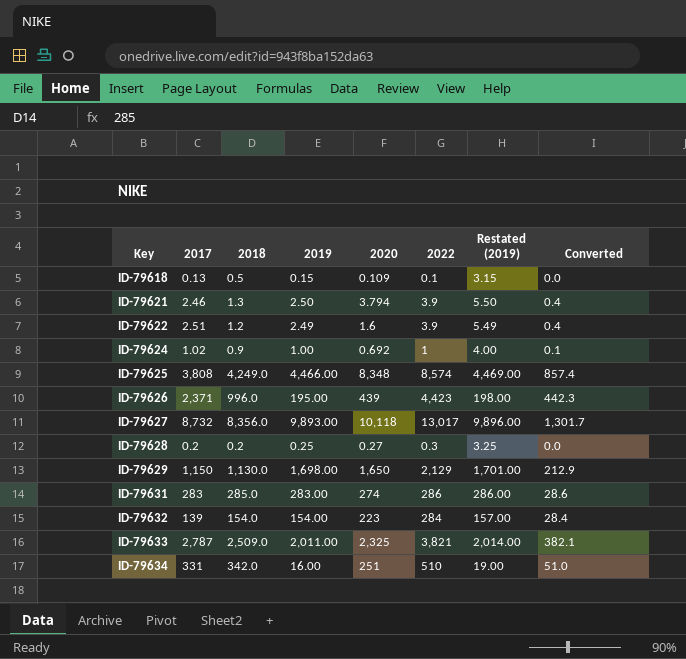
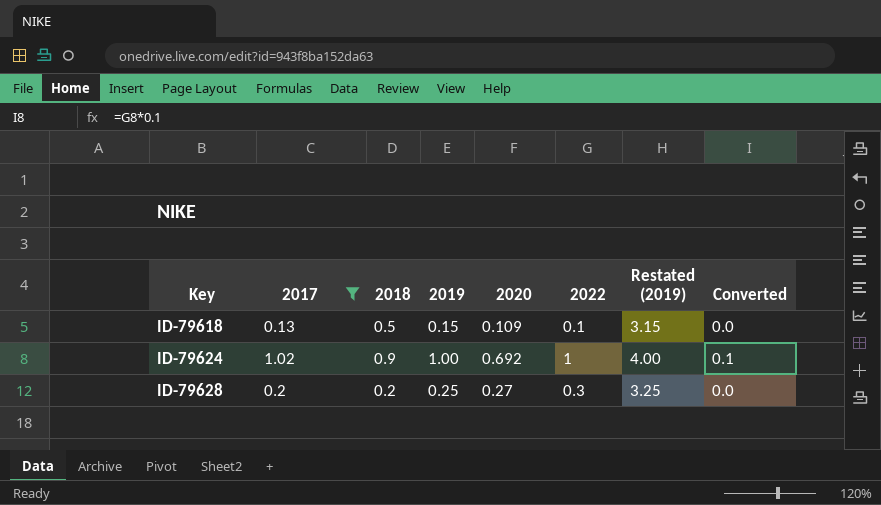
filter: none -> 2017 <= 1.02

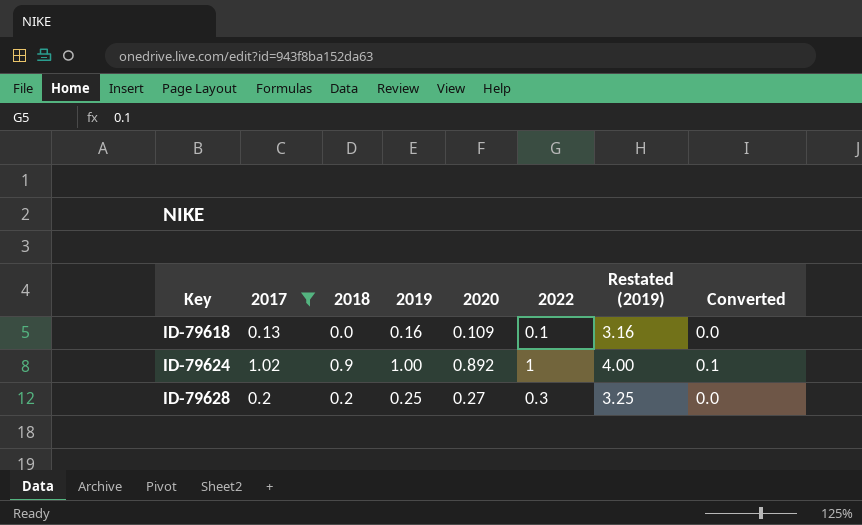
ID-79618 | 2018: 0.5 -> 0.0
ID-79618 | 2019: 0.15 -> 0.16
ID-79618 | Restated (2019): 3.15 -> 3.16
ID-79624 | 2020: 0.692 -> 0.892

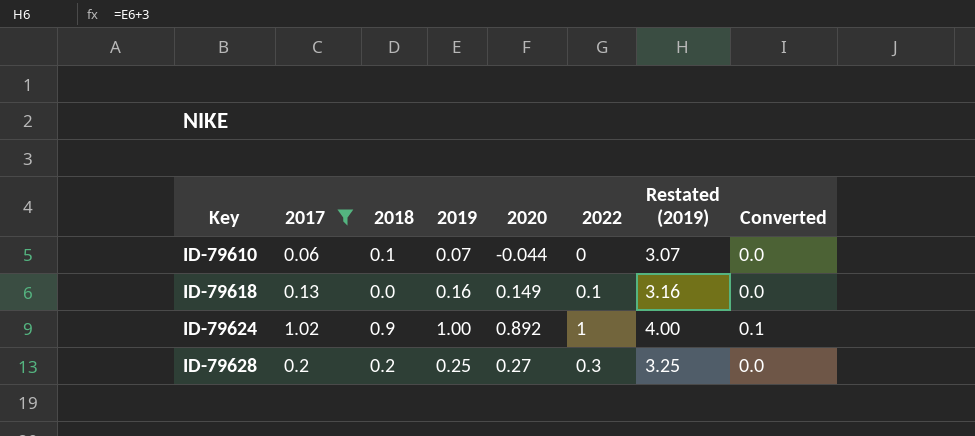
row ID-79610: none -> 0.06 | 0.1 | 0.07 | -0.044 | 0 | 3.07 | 0.0
ID-79618 | 2020: 0.109 -> 0.149

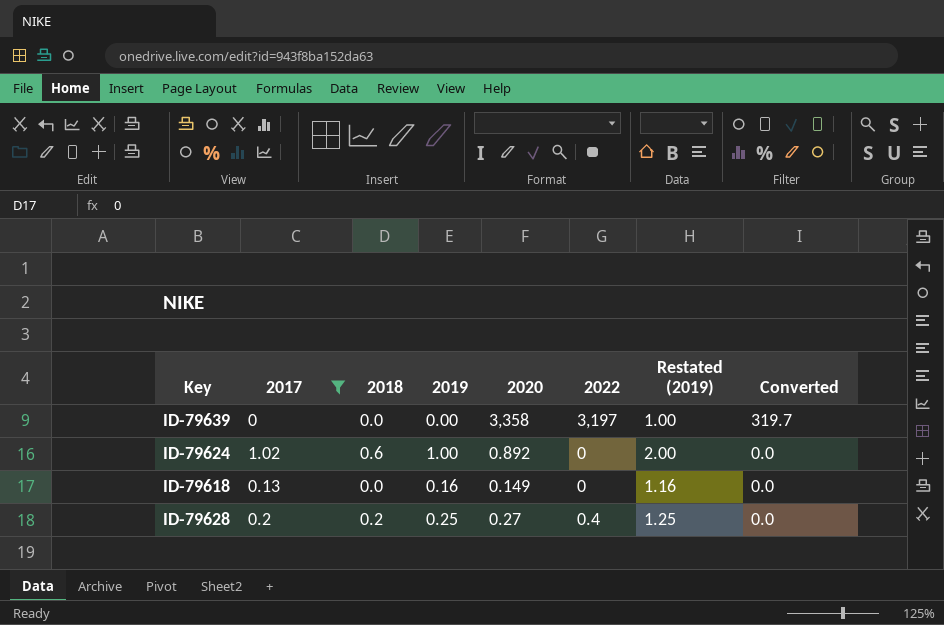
row order: Key ascending -> Converted descending
column Restated (2019) | formula: [2019] + 3 -> [2019] + 1
row ID-79610: 0.06 | 0.1 | 0.07 | -0.044 | 0 | 3.07 | 0.0 -> none
row ID-79639: none -> 0 | 0.0 | 0.00 | 3,358 | 3,197 | 1.00 | 319.7
ID-79624 | 2018: 0.9 -> 0.6
ID-79624 | 2022: 1 -> 0
ID-79624 | Converted: 0.1 -> 0.0
ID-79618 | 2022: 0.1 -> 0
ID-79628 | 2022: 0.3 -> 0.4

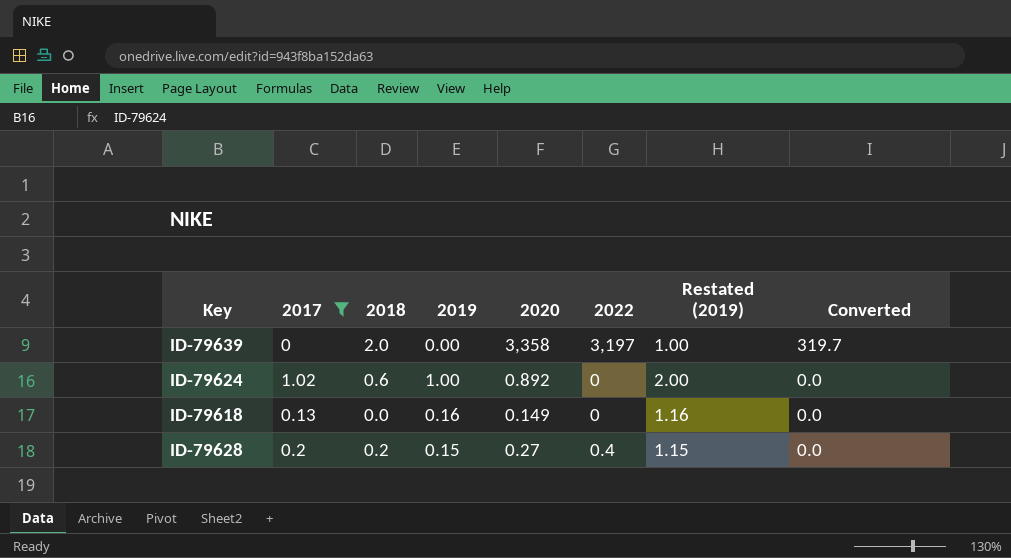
ID-79639 | 2018: 0.0 -> 2.0
ID-79628 | 2019: 0.25 -> 0.15
ID-79628 | Restated (2019): 1.25 -> 1.15

